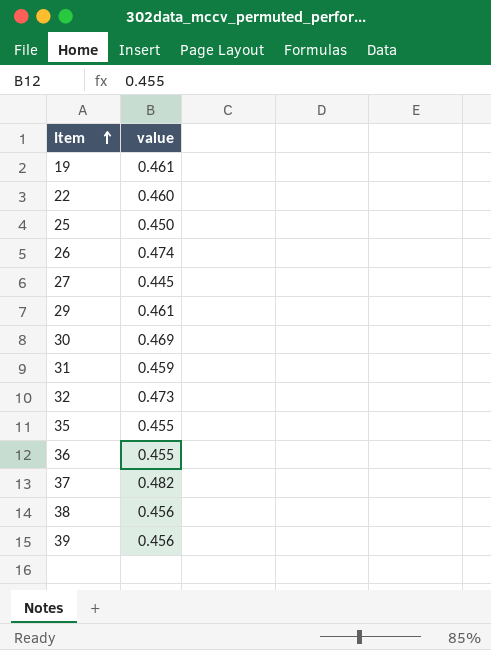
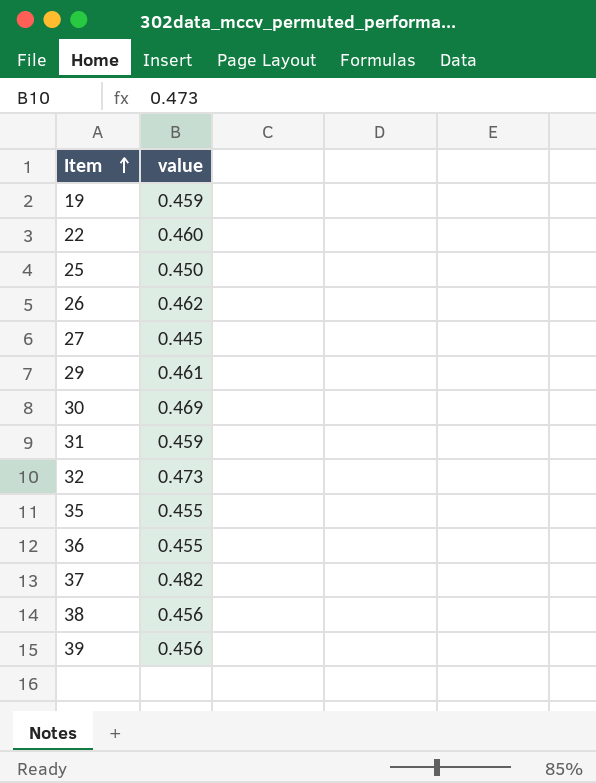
19 | value: 0.461 -> 0.459
26 | value: 0.474 -> 0.462

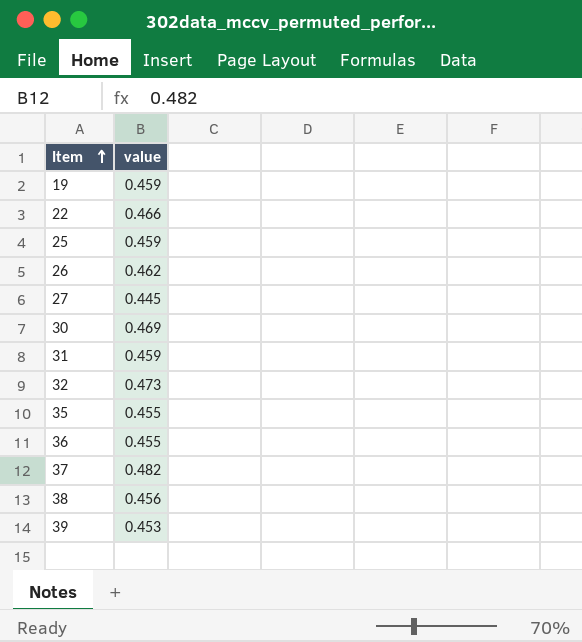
row 29: 0.461 -> none
22 | value: 0.460 -> 0.466
25 | value: 0.450 -> 0.459
39 | value: 0.456 -> 0.453

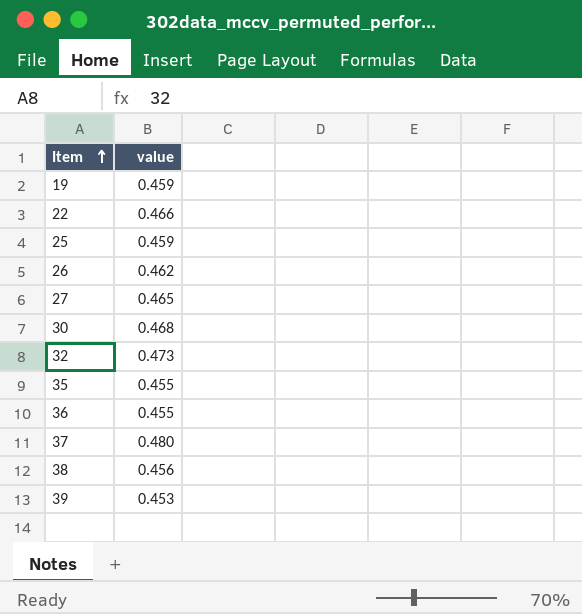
row 31: 0.459 -> none
27 | value: 0.445 -> 0.465
30 | value: 0.469 -> 0.468
37 | value: 0.482 -> 0.480

